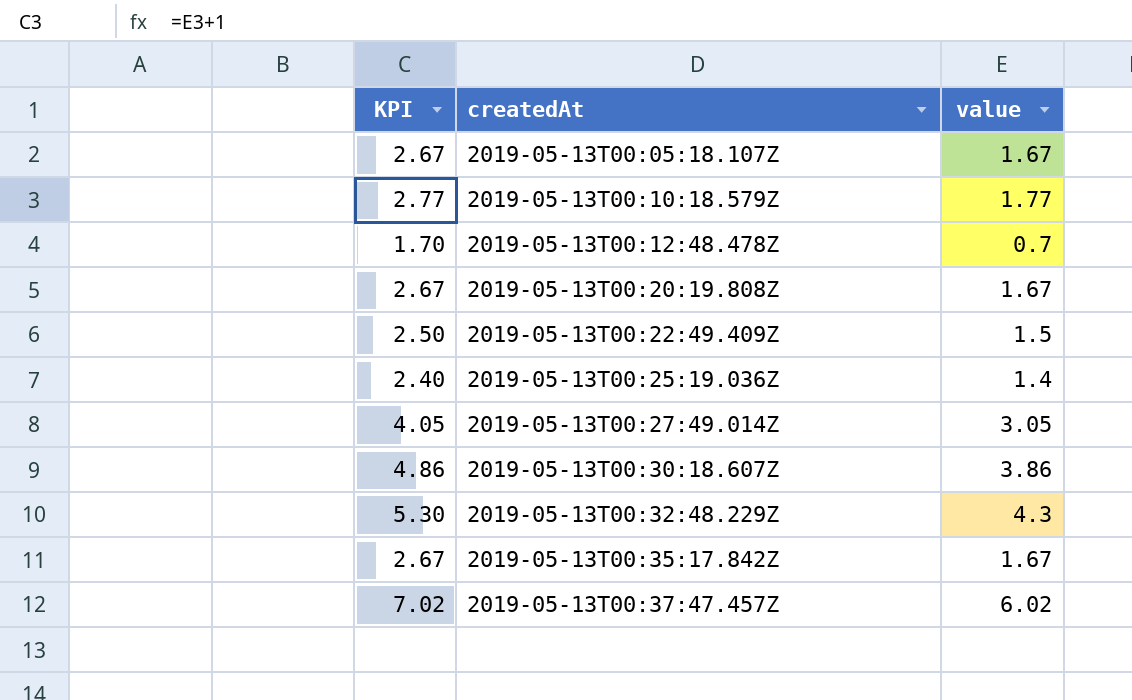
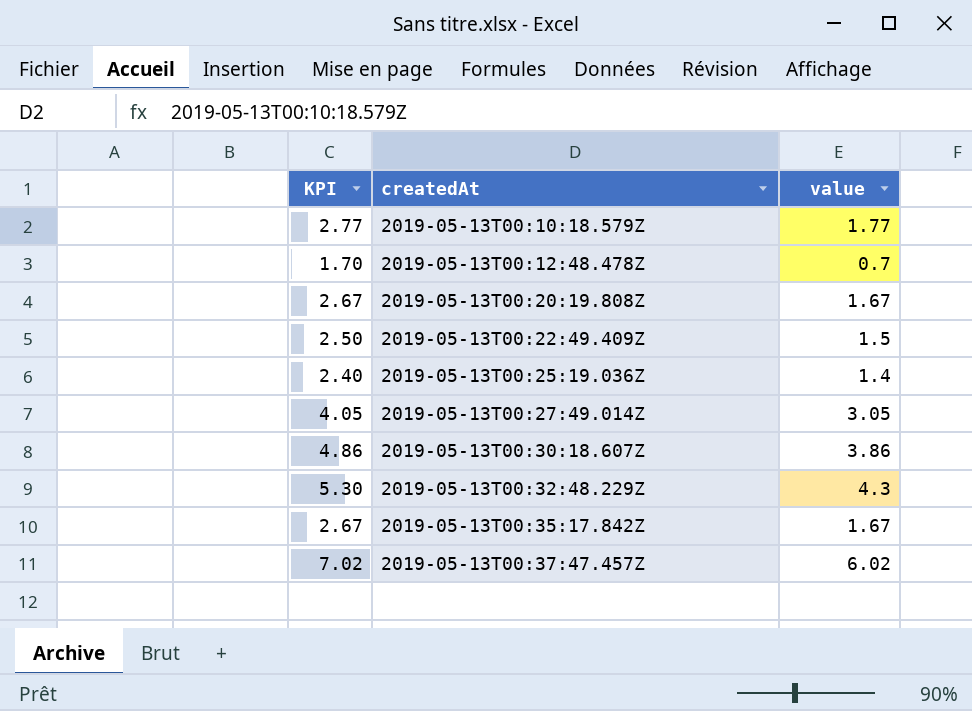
row 2019-05-13T00:05:18.107Z: 2.67 | 1.67 -> none

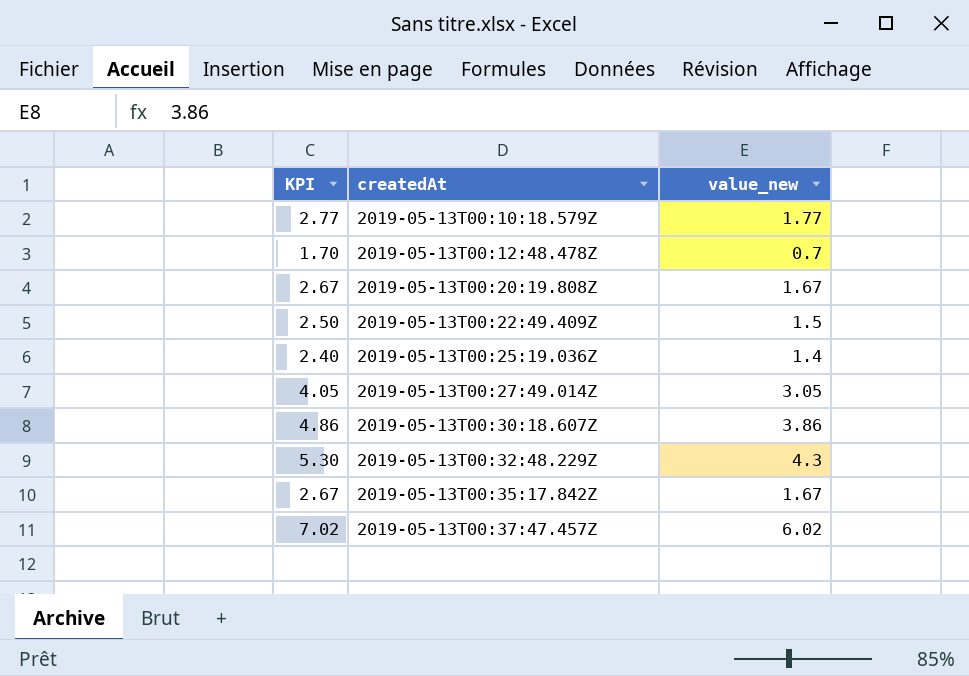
column name: value -> value_new

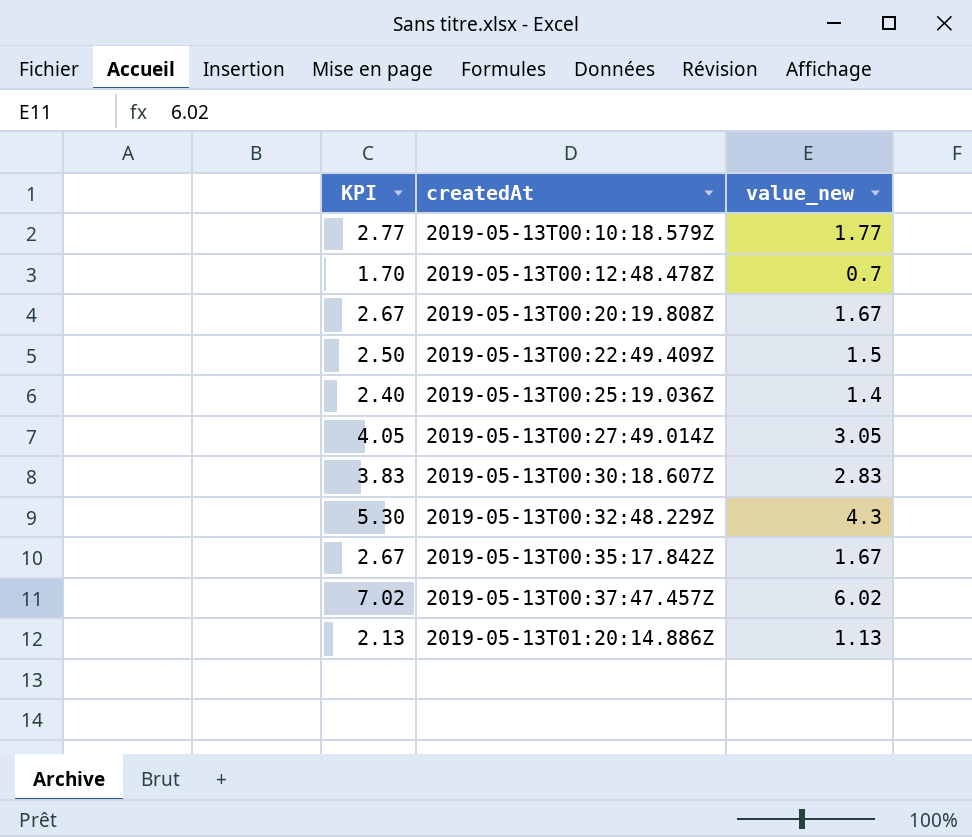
2019-05-13T00:30:18.607Z | KPI: 4.86 -> 3.83
2019-05-13T00:30:18.607Z | value_new: 3.86 -> 2.83
row 2019-05-13T01:20:14.886Z: none -> 2.13 | 1.13

